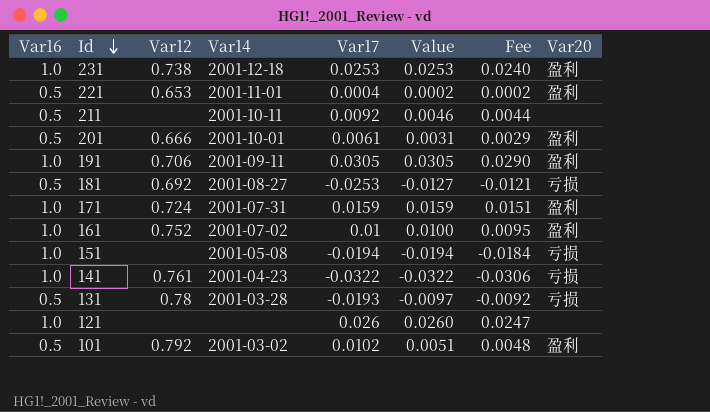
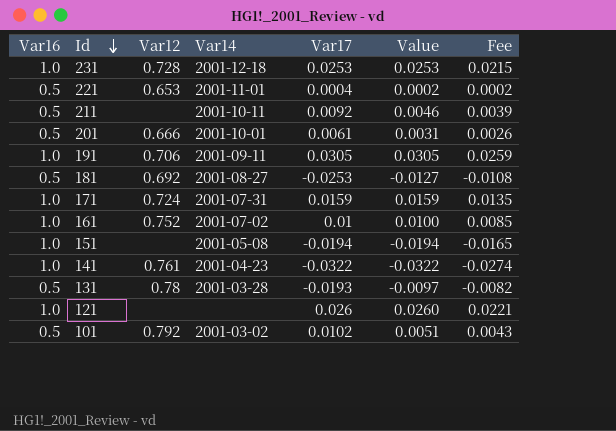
column Var20 | position: 8 -> none
column Fee | formula: [Value] * 0.95 -> [Value] * 0.85
231 | Var12: 0.738 -> 0.728

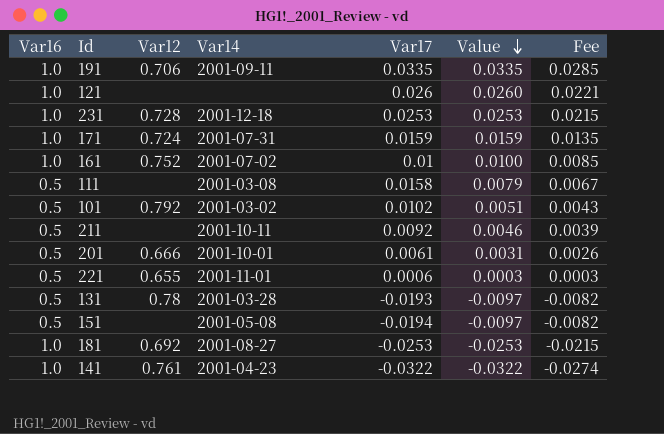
row order: Id descending -> Value descending
191 | Var17: 0.0305 -> 0.0335
191 | Value: 0.0305 -> 0.0335
191 | Fee: 0.0259 -> 0.0285
row 111: none -> 0.5 | none | 2001-03-08 | 0.0158 | 0.0079 | 0.0067
221 | Var12: 0.653 -> 0.655
221 | Var17: 0.0004 -> 0.0006
221 | Value: 0.0002 -> 0.0003
221 | Fee: 0.0002 -> 0.0003
151 | Var16: 1.0 -> 0.5
151 | Value: -0.0194 -> -0.0097
151 | Fee: -0.0165 -> -0.0082
181 | Var16: 0.5 -> 1.0
181 | Value: -0.0127 -> -0.0253
181 | Fee: -0.0108 -> -0.0215

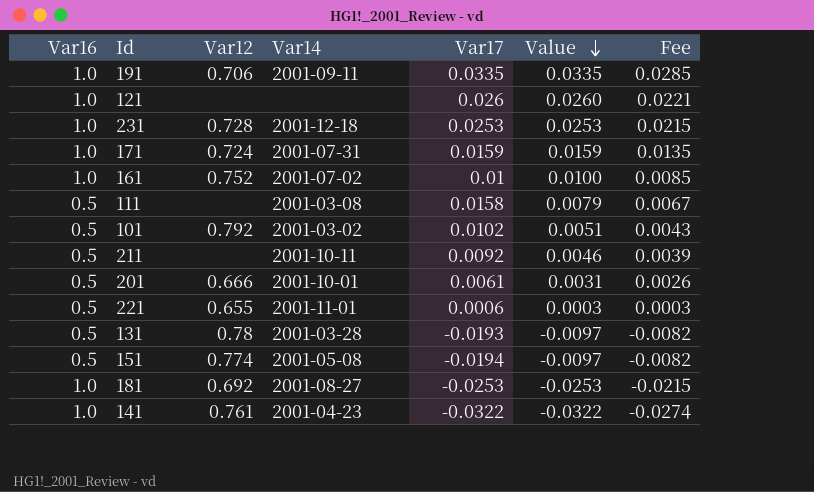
151 | Var12: none -> 0.774

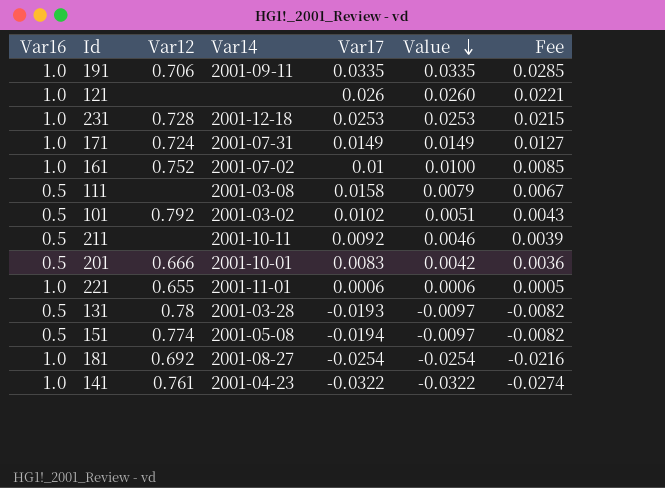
171 | Var17: 0.0159 -> 0.0149
171 | Value: 0.0159 -> 0.0149
171 | Fee: 0.0135 -> 0.0127
201 | Var17: 0.0061 -> 0.0083
201 | Value: 0.0031 -> 0.0042
201 | Fee: 0.0026 -> 0.0036
221 | Var16: 0.5 -> 1.0
221 | Value: 0.0003 -> 0.0006
221 | Fee: 0.0003 -> 0.0005
181 | Var17: -0.0253 -> -0.0254
181 | Value: -0.0253 -> -0.0254
181 | Fee: -0.0215 -> -0.0216

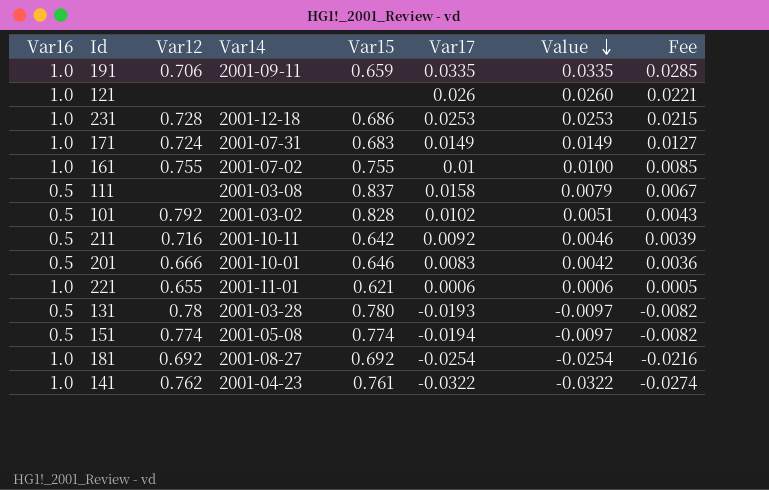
column Var15 | position: none -> 5
161 | Var12: 0.752 -> 0.755
211 | Var12: none -> 0.716
141 | Var12: 0.761 -> 0.762

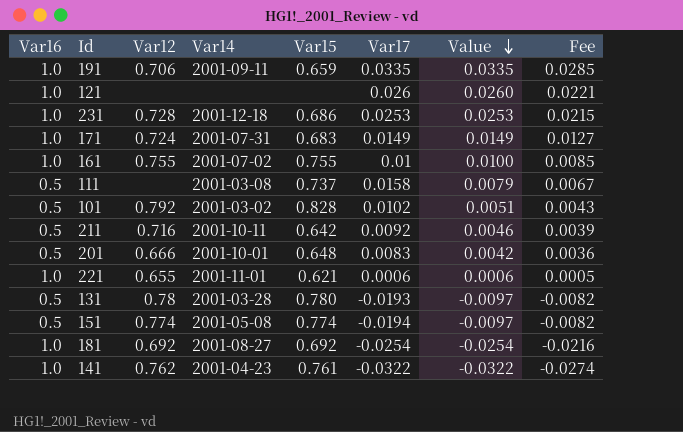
111 | Var15: 0.837 -> 0.737
201 | Var15: 0.646 -> 0.648

